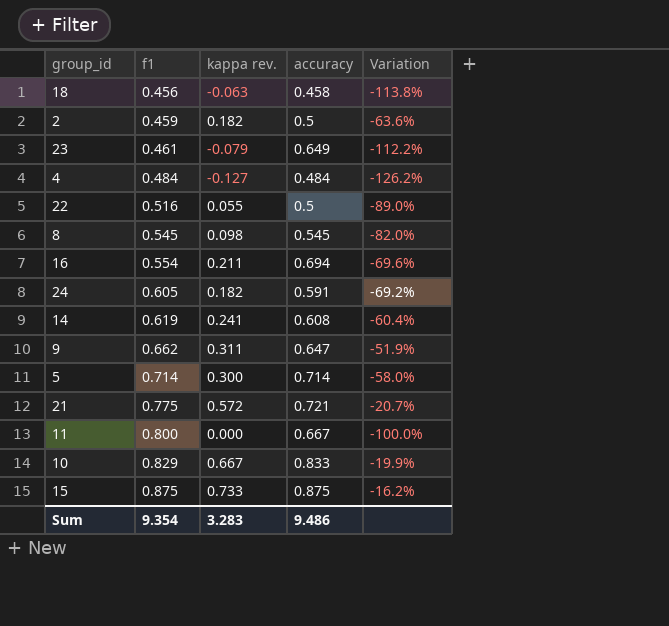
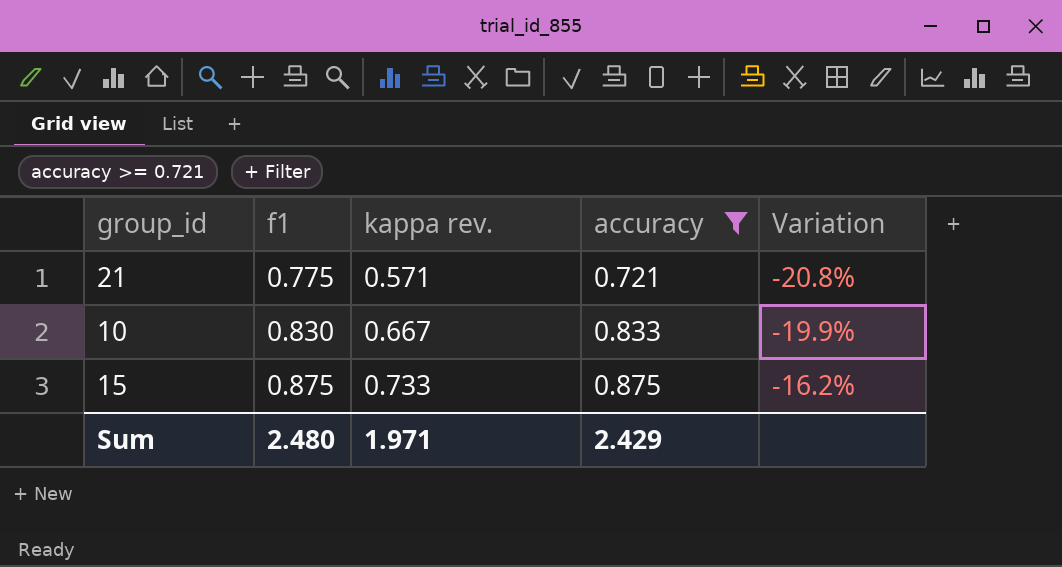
filter: none -> accuracy >= 0.721
21 | kappa rev.: 0.572 -> 0.571
21 | Variation: -20.7% -> -20.8%
10 | f1: 0.829 -> 0.830
Sum | f1: 9.354 -> 2.480
Sum | kappa rev.: 3.283 -> 1.971
Sum | accuracy: 9.486 -> 2.429

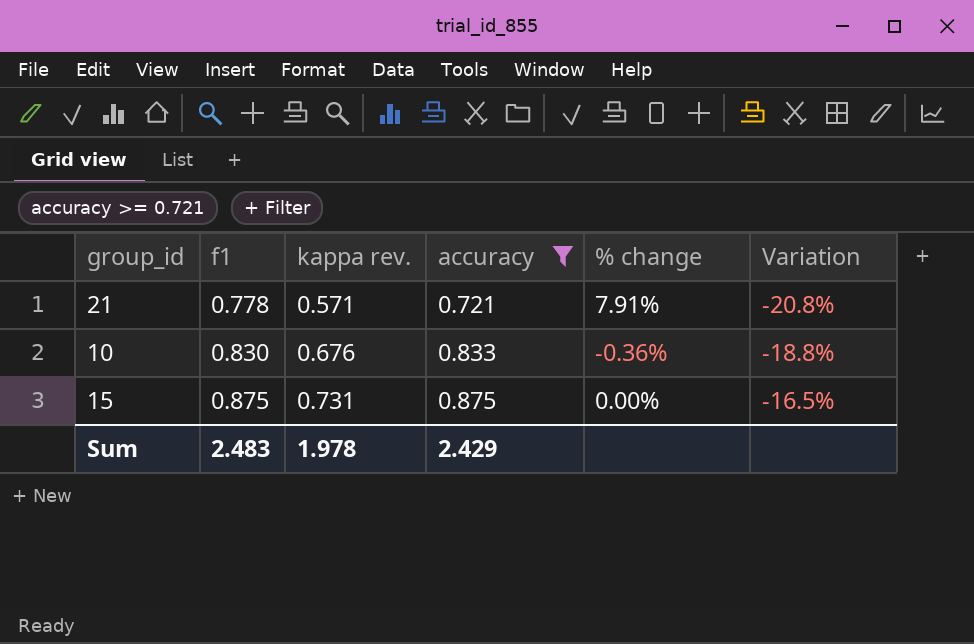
column % change | formula: none -> ([f1] - [accuracy]) / [accuracy]
21 | f1: 0.775 -> 0.778
10 | kappa rev.: 0.667 -> 0.676
10 | Variation: -19.9% -> -18.8%
15 | kappa rev.: 0.733 -> 0.731
15 | Variation: -16.2% -> -16.5%
Sum | f1: 2.480 -> 2.483
Sum | kappa rev.: 1.971 -> 1.978

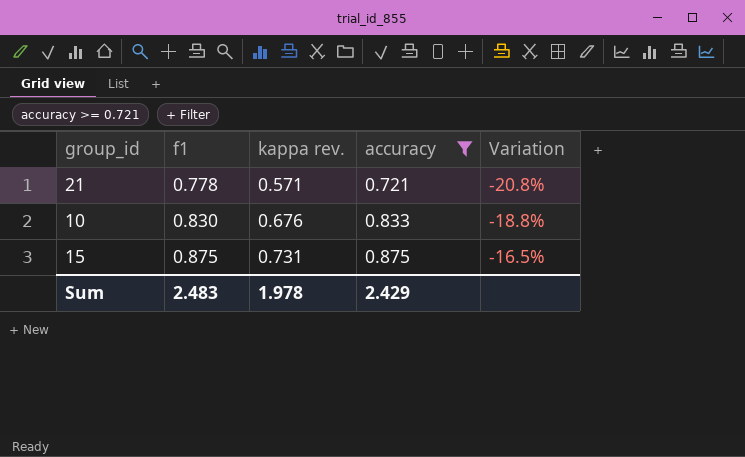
column % change | formula: ([f1] - [accuracy]) / [accuracy] -> none

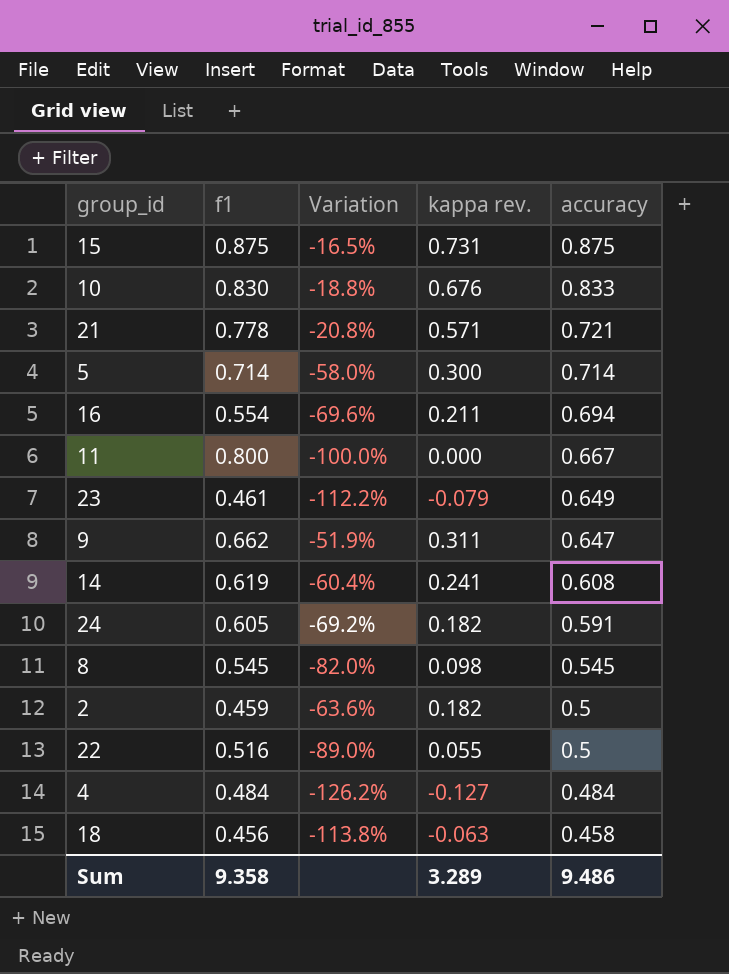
filter: accuracy >= 0.721 -> none
row order: f1 ascending -> accuracy descending
column Variation | position: 5 -> 3
Sum | f1: 2.483 -> 9.358
Sum | kappa rev.: 1.978 -> 3.289
Sum | accuracy: 2.429 -> 9.486

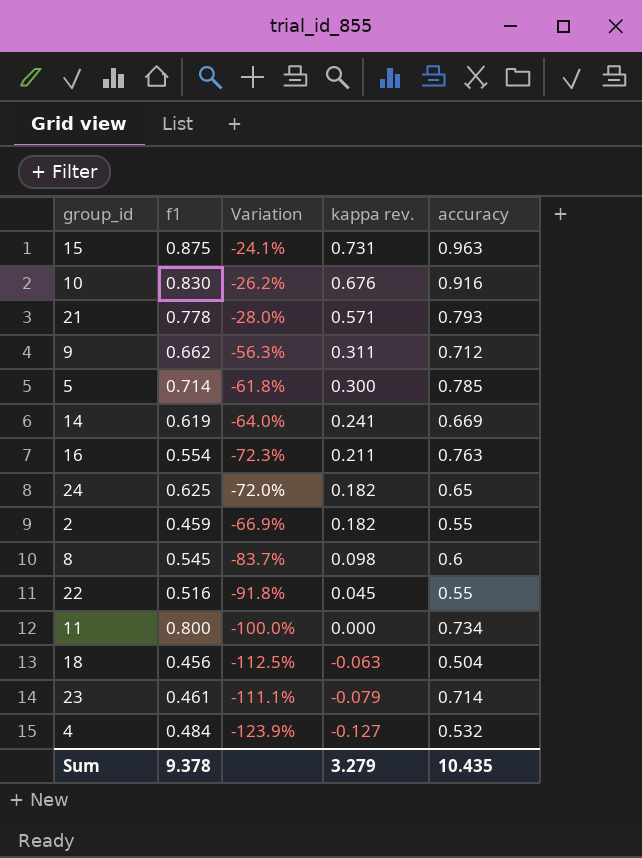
row order: accuracy descending -> kappa rev. descending
15 | Variation: -16.5% -> -24.1%
15 | accuracy: 0.875 -> 0.963
10 | Variation: -18.8% -> -26.2%
10 | accuracy: 0.833 -> 0.916
21 | Variation: -20.8% -> -28.0%
21 | accuracy: 0.721 -> 0.793
9 | Variation: -51.9% -> -56.3%
9 | accuracy: 0.647 -> 0.712
5 | Variation: -58.0% -> -61.8%
5 | accuracy: 0.714 -> 0.785
14 | Variation: -60.4% -> -64.0%
14 | accuracy: 0.608 -> 0.669
16 | Variation: -69.6% -> -72.3%
16 | accuracy: 0.694 -> 0.763
24 | f1: 0.605 -> 0.625
24 | Variation: -69.2% -> -72.0%
24 | accuracy: 0.591 -> 0.65
2 | Variation: -63.6% -> -66.9%
2 | accuracy: 0.5 -> 0.55
8 | Variation: -82.0% -> -83.7%
8 | accuracy: 0.545 -> 0.6
22 | Variation: -89.0% -> -91.8%
22 | kappa rev.: 0.055 -> 0.045
22 | accuracy: 0.5 -> 0.55
11 | accuracy: 0.667 -> 0.734
18 | Variation: -113.8% -> -112.5%
18 | accuracy: 0.458 -> 0.504
23 | Variation: -112.2% -> -111.1%
23 | accuracy: 0.649 -> 0.714
4 | Variation: -126.2% -> -123.9%
4 | accuracy: 0.484 -> 0.532
Sum | f1: 9.358 -> 9.378
Sum | kappa rev.: 3.289 -> 3.279
Sum | accuracy: 9.486 -> 10.435

